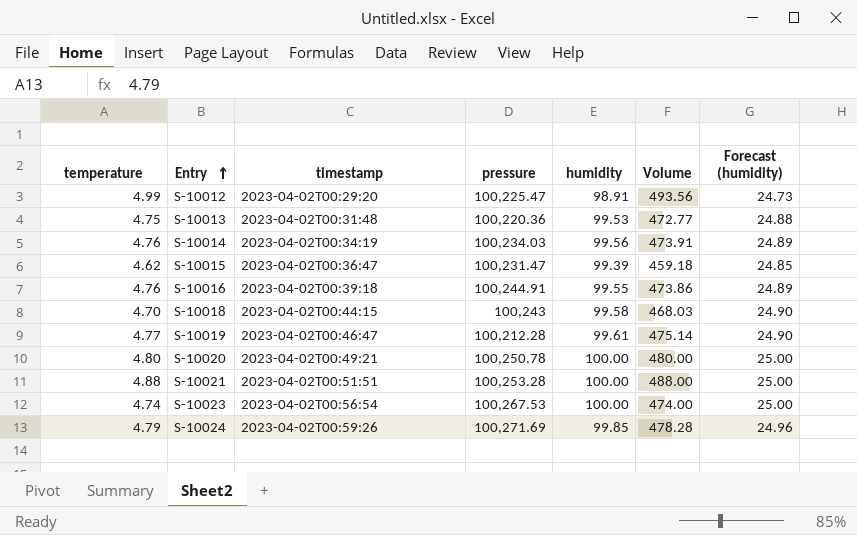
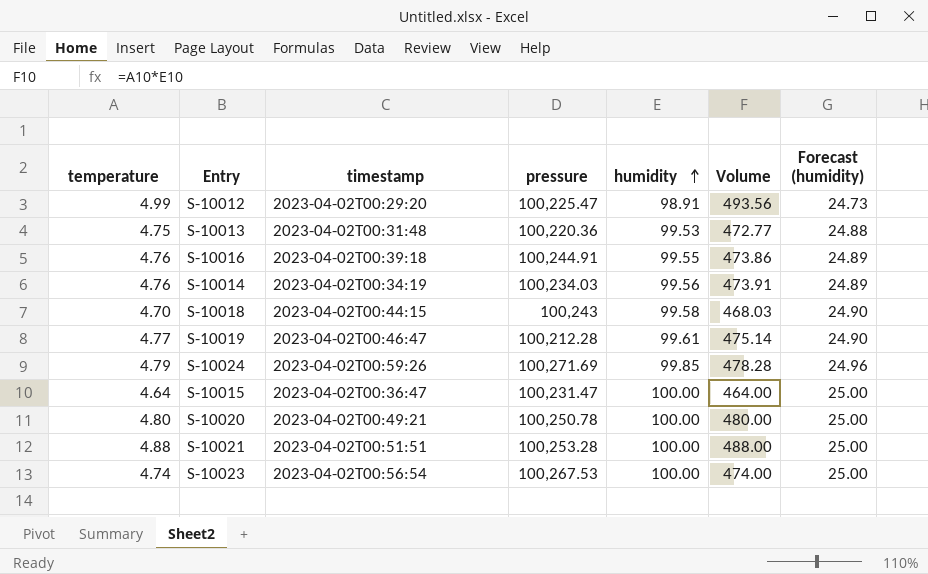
row order: Entry ascending -> humidity ascending
S-10015 | temperature: 4.62 -> 4.64
S-10015 | humidity: 99.39 -> 100.00
S-10015 | Volume: 459.18 -> 464.00
S-10015 | Forecast (humidity): 24.85 -> 25.00

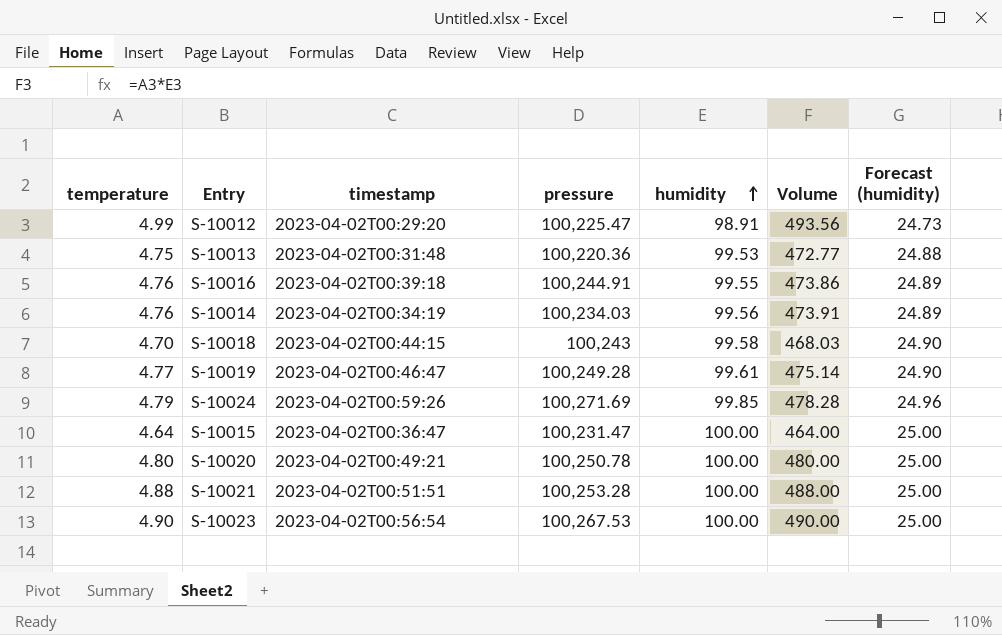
S-10019 | pressure: 100,212.28 -> 100,249.28
S-10023 | temperature: 4.74 -> 4.90
S-10023 | Volume: 474.00 -> 490.00

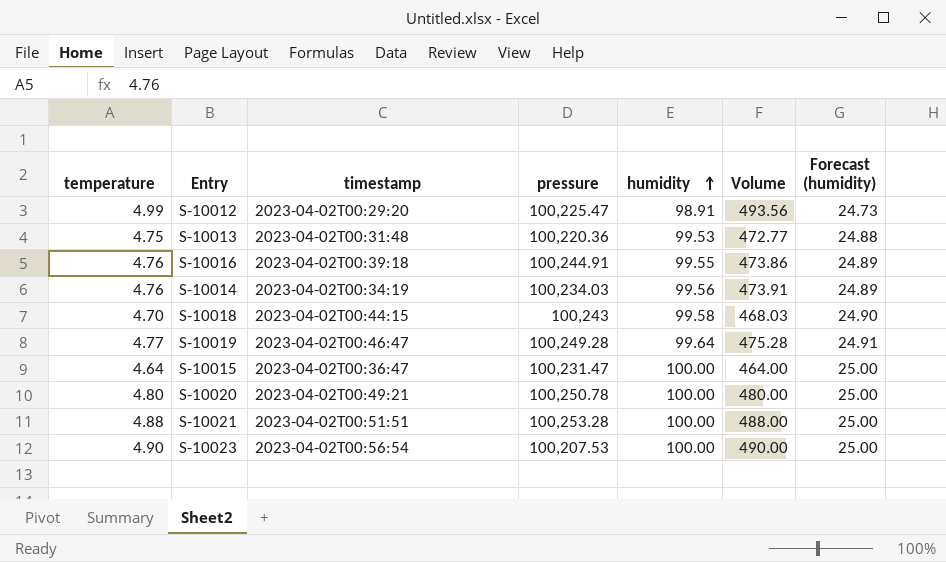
row S-10024: 4.79 | 2023-04-02T00:59:26 | 100,271.69 | 99.85 | 478.28 | 24.96 -> none
S-10019 | humidity: 99.61 -> 99.64
S-10019 | Volume: 475.14 -> 475.28
S-10019 | Forecast (humidity): 24.90 -> 24.91
S-10023 | pressure: 100,267.53 -> 100,207.53

